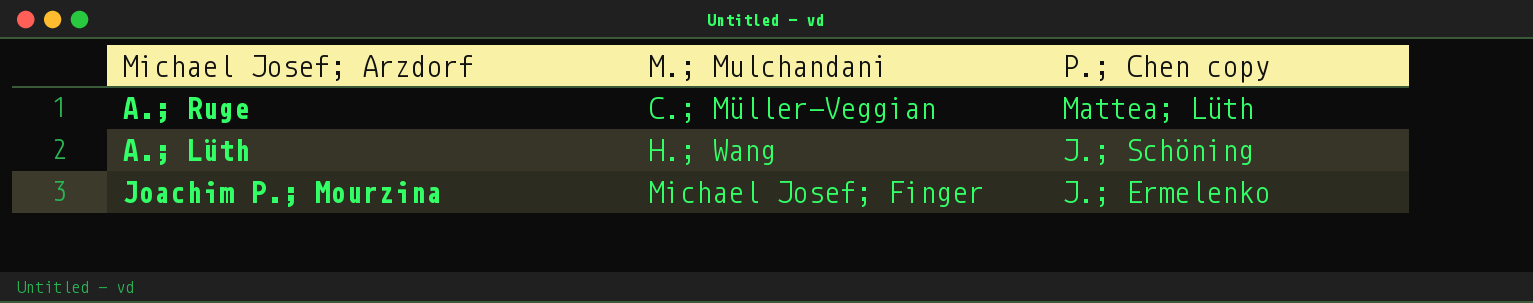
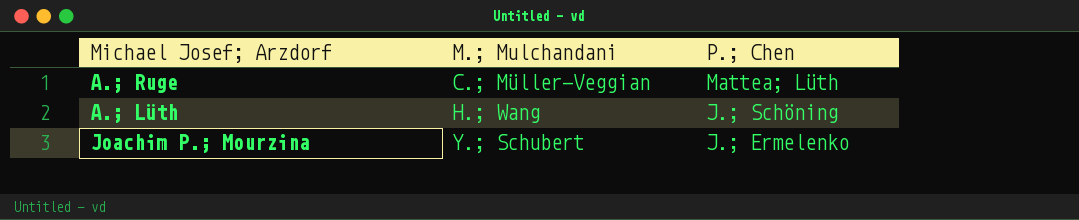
column name: P.; Chen copy -> P.; Chen
Joachim P.; Mourzina | M.; Mulchandani: Michael Josef; Finger -> Y.; Schubert

